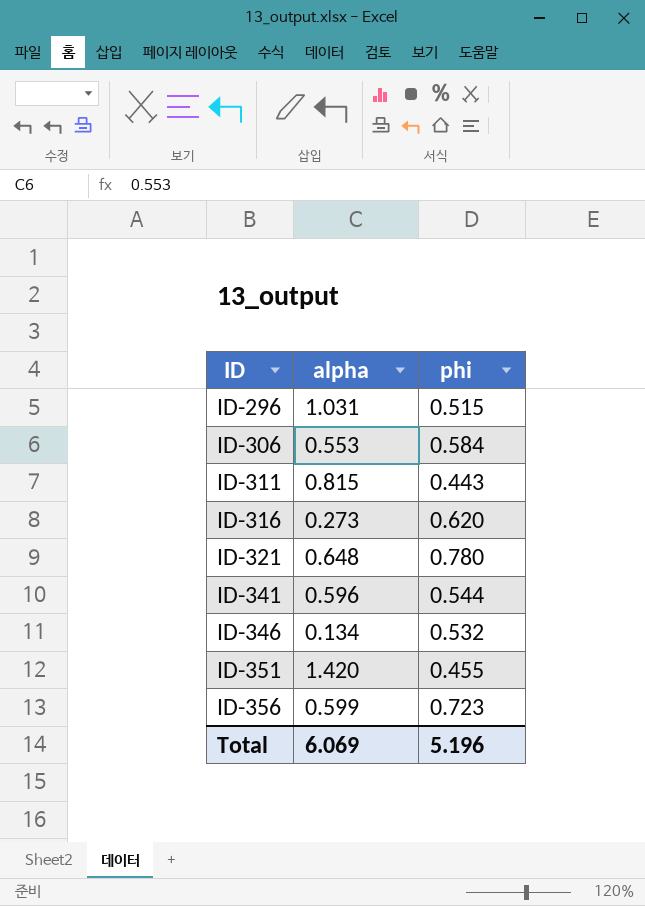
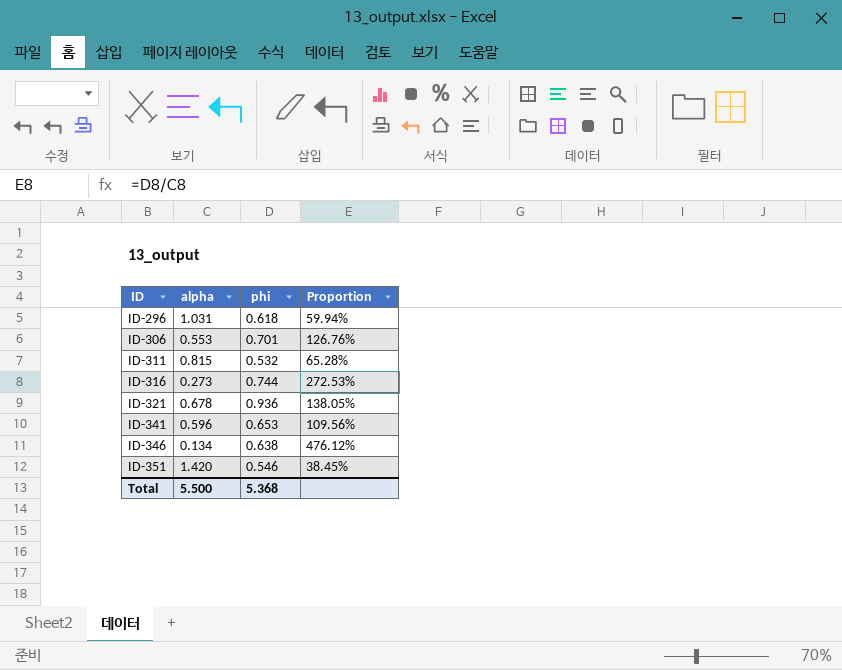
column Proportion | formula: none -> [phi] / [alpha]
row ID-356: 0.599 | 0.723 -> none
ID-296 | phi: 0.515 -> 0.618
ID-306 | phi: 0.584 -> 0.701
ID-311 | phi: 0.443 -> 0.532
ID-316 | phi: 0.620 -> 0.744
ID-321 | alpha: 0.648 -> 0.678
ID-321 | phi: 0.780 -> 0.936
ID-341 | phi: 0.544 -> 0.653
ID-346 | phi: 0.532 -> 0.638
ID-351 | phi: 0.455 -> 0.546
Total | alpha: 6.069 -> 5.500
Total | phi: 5.196 -> 5.368

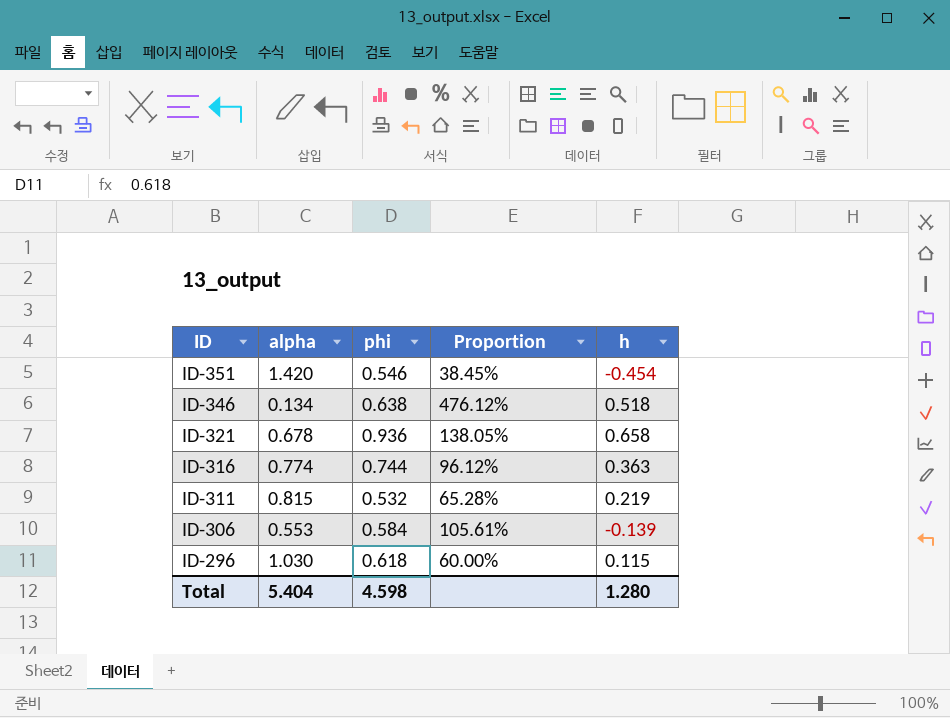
row order: ID ascending -> ID descending
column h | position: none -> 5
row ID-341: 0.596 | 0.653 | 109.56% -> none
ID-316 | alpha: 0.273 -> 0.774
ID-316 | Proportion: 272.53% -> 96.12%
ID-306 | phi: 0.701 -> 0.584
ID-306 | Proportion: 126.76% -> 105.61%
ID-296 | alpha: 1.031 -> 1.030
ID-296 | Proportion: 59.94% -> 60.00%
Total | alpha: 5.500 -> 5.404
Total | phi: 5.368 -> 4.598

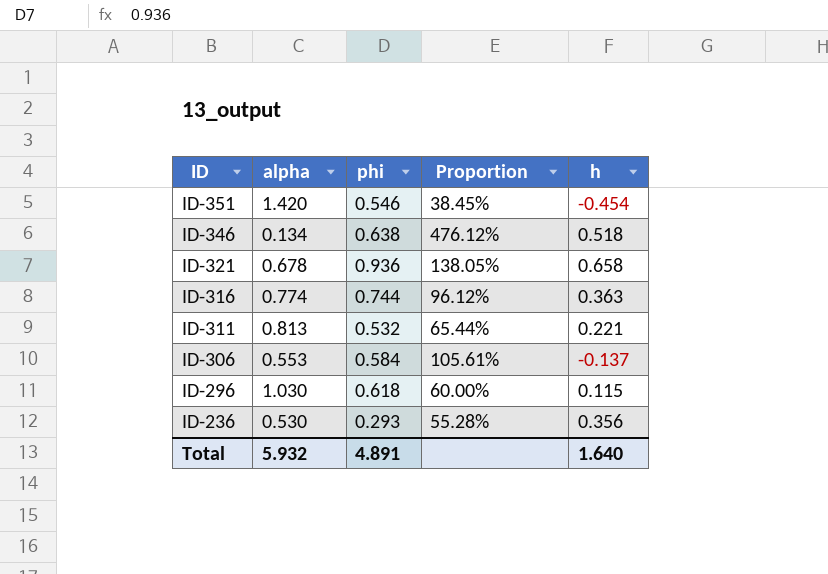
ID-311 | alpha: 0.815 -> 0.813
ID-311 | Proportion: 65.28% -> 65.44%
ID-311 | h: 0.219 -> 0.221
ID-306 | h: -0.139 -> -0.137
row ID-236: none -> 0.530 | 0.293 | 55.28% | 0.356
Total | alpha: 5.404 -> 5.932
Total | phi: 4.598 -> 4.891
Total | h: 1.280 -> 1.640

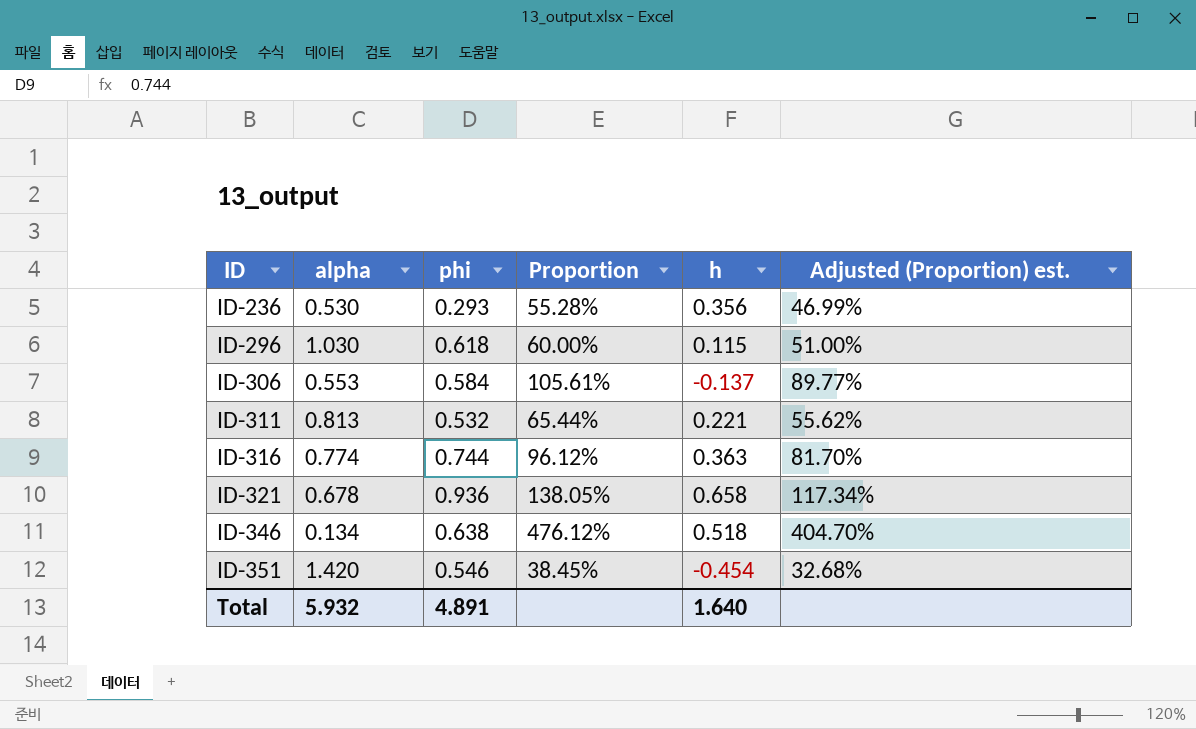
row order: ID descending -> ID ascending
column Adjusted (Proportion) est. | formula: none -> [Proportion] * 0.85

